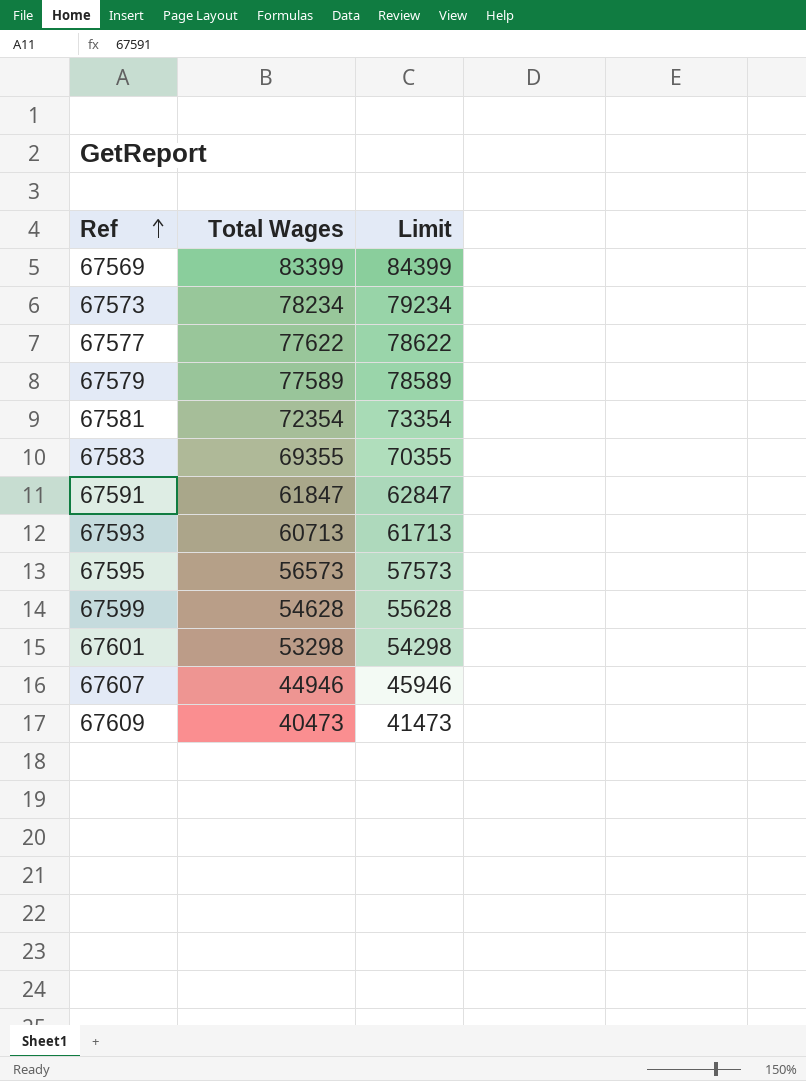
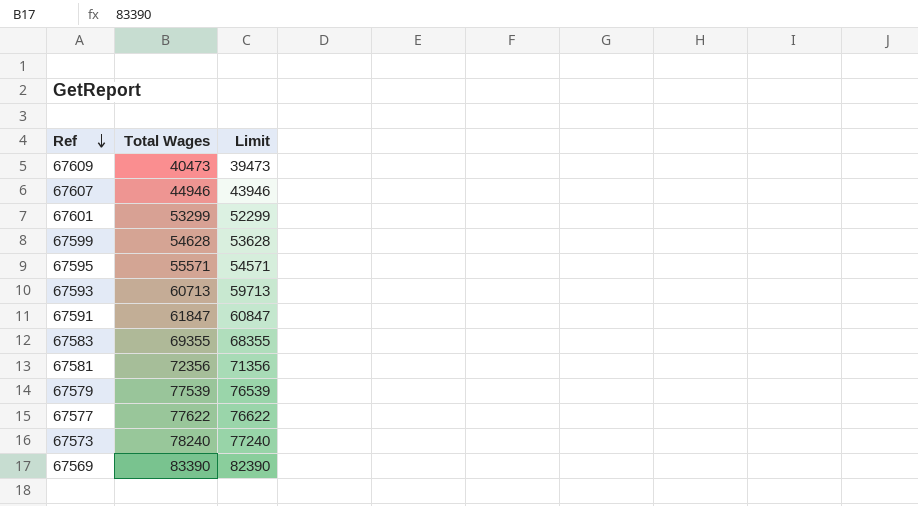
row order: Ref ascending -> Ref descending
column Limit | formula: [Total Wages] + 1000 -> [Total Wages] - 1000
67601 | Total Wages: 53298 -> 53299
67595 | Total Wages: 56573 -> 55571
67581 | Total Wages: 72354 -> 72356
67579 | Total Wages: 77589 -> 77539
67573 | Total Wages: 78234 -> 78240
67569 | Total Wages: 83399 -> 83390

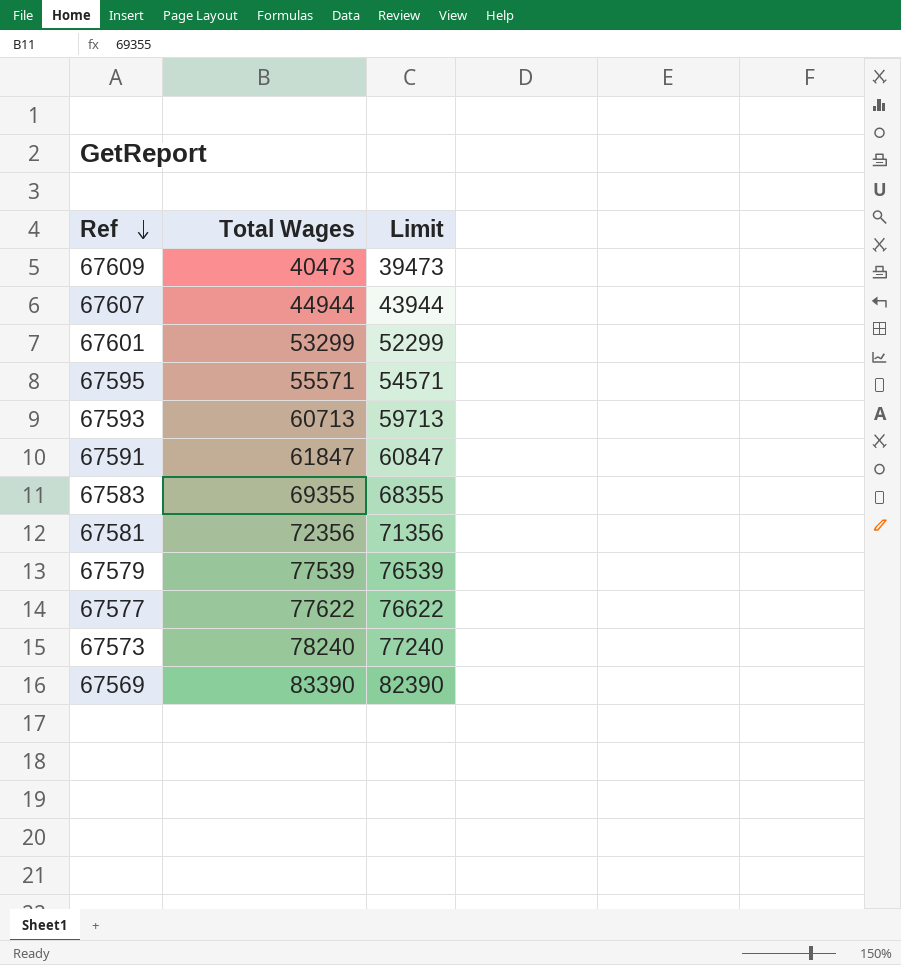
row 67599: 54628 | 53628 -> none
67607 | Total Wages: 44946 -> 44944
67607 | Limit: 43946 -> 43944

